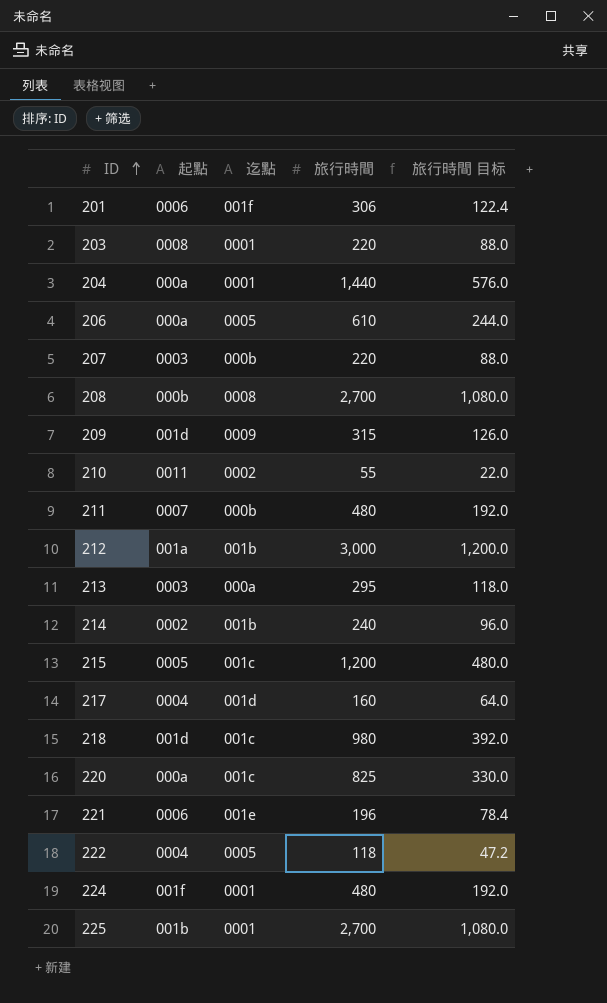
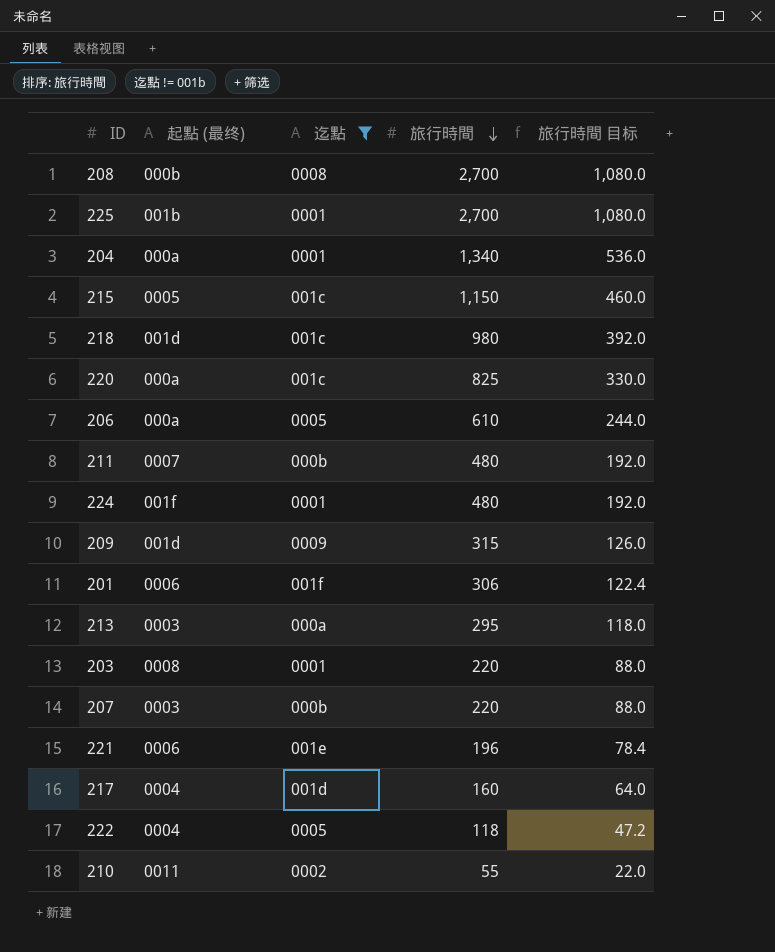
filter: none -> 迄點 != 001b
row order: ID ascending -> 旅行時間 descending
column name: 起點 -> 起點 (最终)
204 | 旅行時間: 1,440 -> 1,340
204 | 旅行時間 目标: 576.0 -> 536.0
215 | 旅行時間: 1,200 -> 1,150
215 | 旅行時間 目标: 480.0 -> 460.0

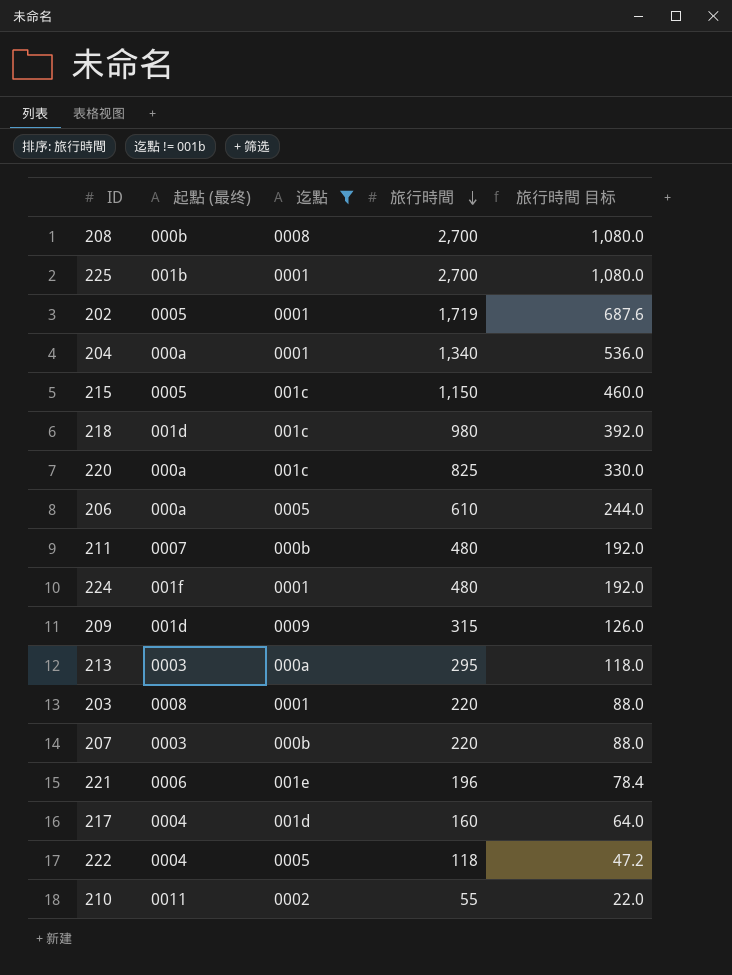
row 201: 0006 | 001f | 306 | 122.4 -> none
row 202: none -> 0005 | 0001 | 1,719 | 687.6

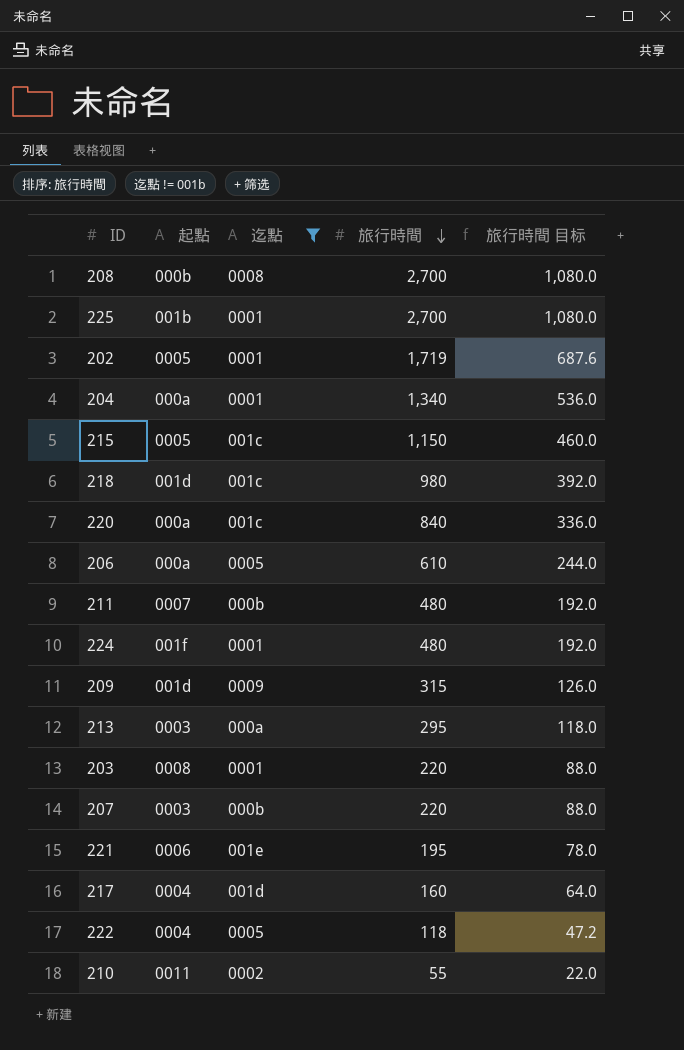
column name: 起點 (最终) -> 起點
220 | 旅行時間: 825 -> 840
220 | 旅行時間 目标: 330.0 -> 336.0
221 | 旅行時間: 196 -> 195
221 | 旅行時間 目标: 78.4 -> 78.0

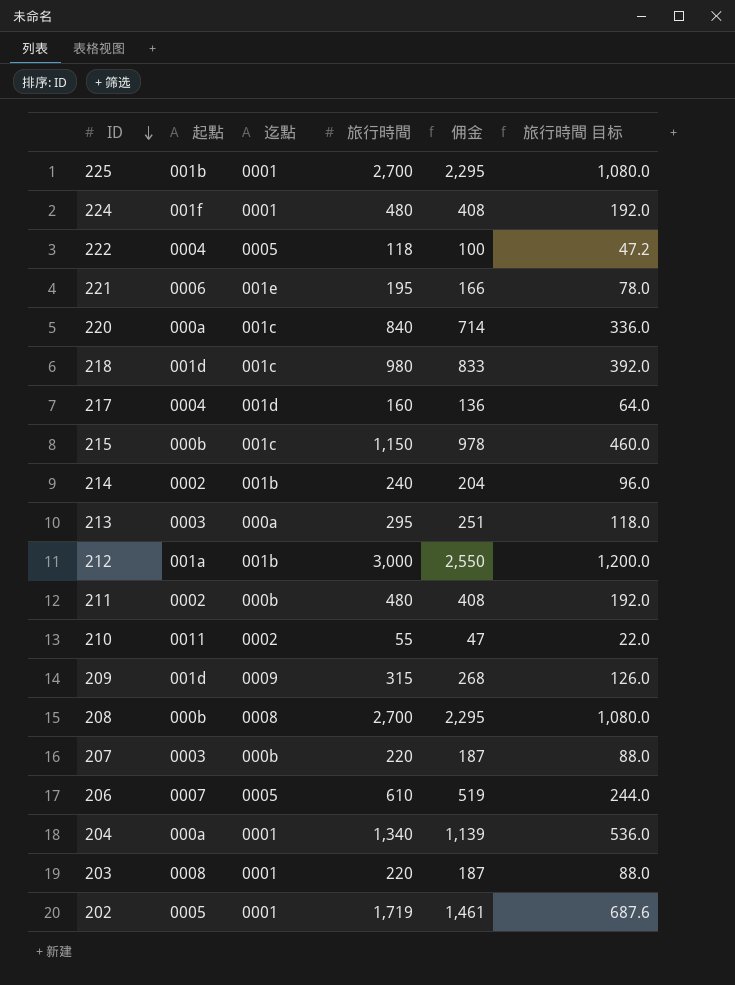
filter: 迄點 != 001b -> none
row order: 旅行時間 descending -> ID descending
column 佣金 | formula: none -> [旅行時間] * 0.85
215 | 起點: 0005 -> 000b
211 | 起點: 0007 -> 0002
206 | 起點: 000a -> 0007

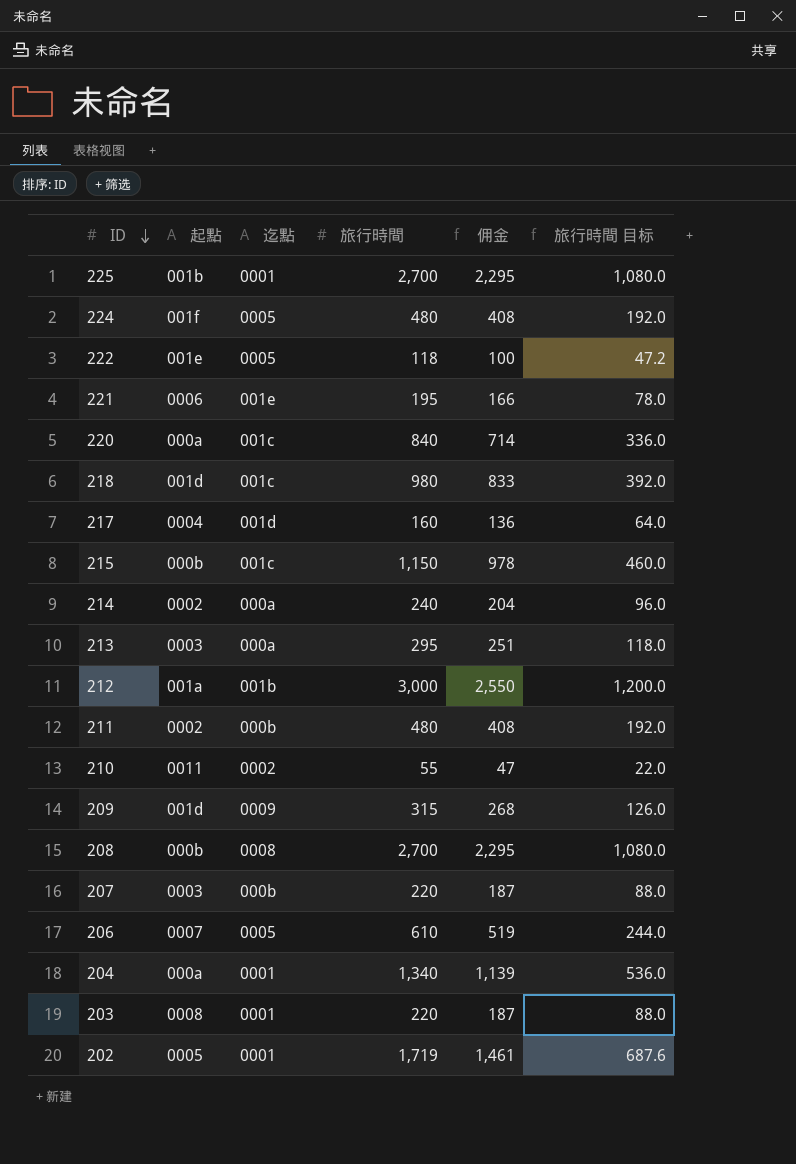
224 | 迄點: 0001 -> 0005
222 | 起點: 0004 -> 001e
214 | 迄點: 001b -> 000a

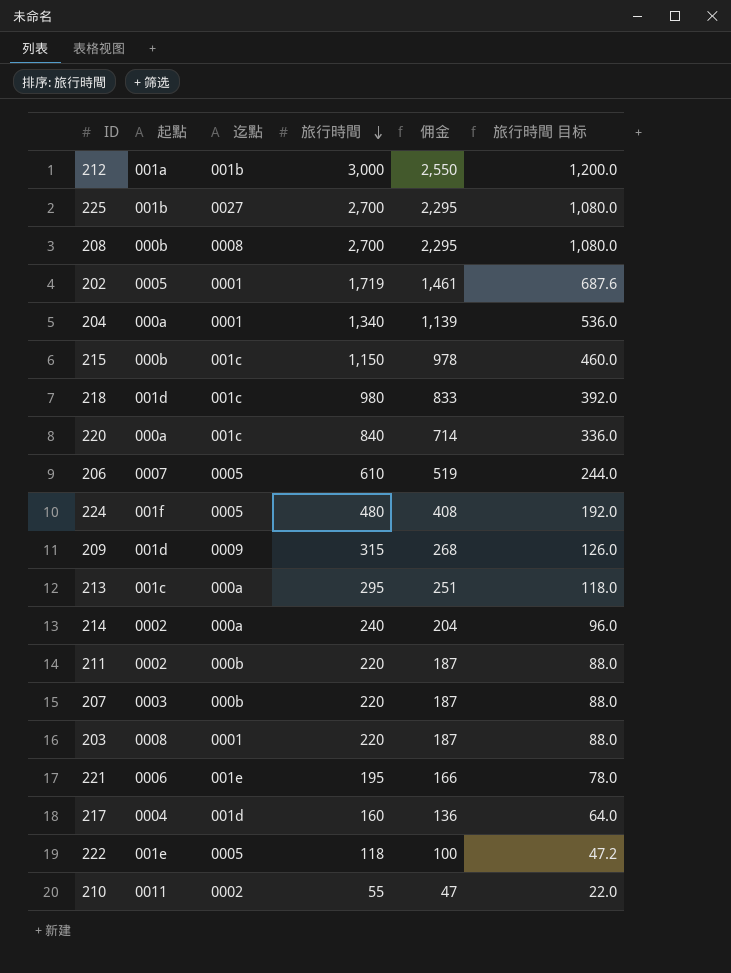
row order: ID descending -> 旅行時間 descending
225 | 迄點: 0001 -> 0027
213 | 起點: 0003 -> 001c
211 | 旅行時間: 480 -> 220
211 | 佣金: 408 -> 187
211 | 旅行時間 目标: 192.0 -> 88.0

